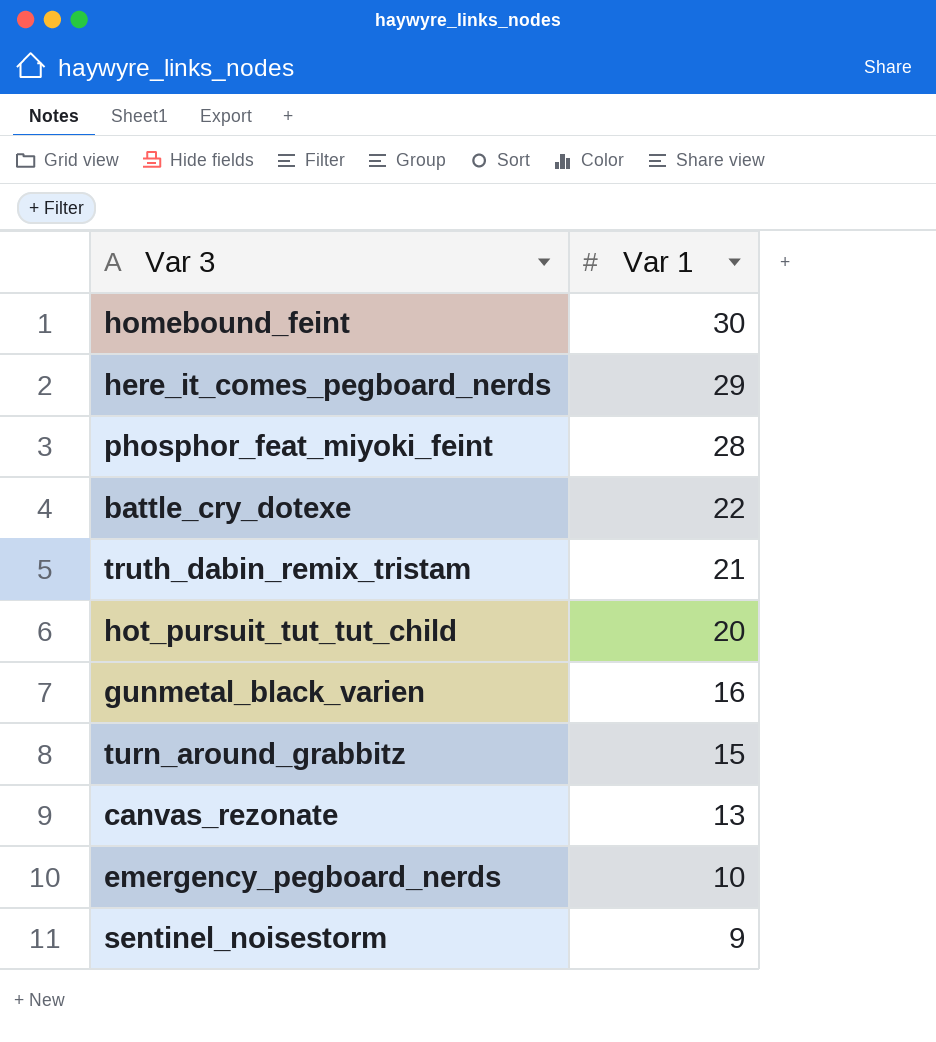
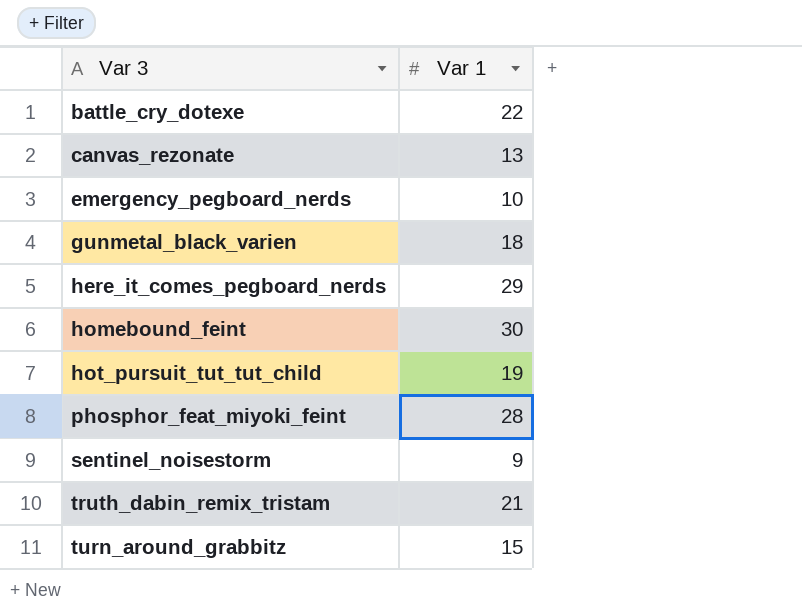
row order: Var 1 descending -> Var 3 ascending
gunmetal_black_varien | Var 1: 16 -> 18
hot_pursuit_tut_tut_child | Var 1: 20 -> 19

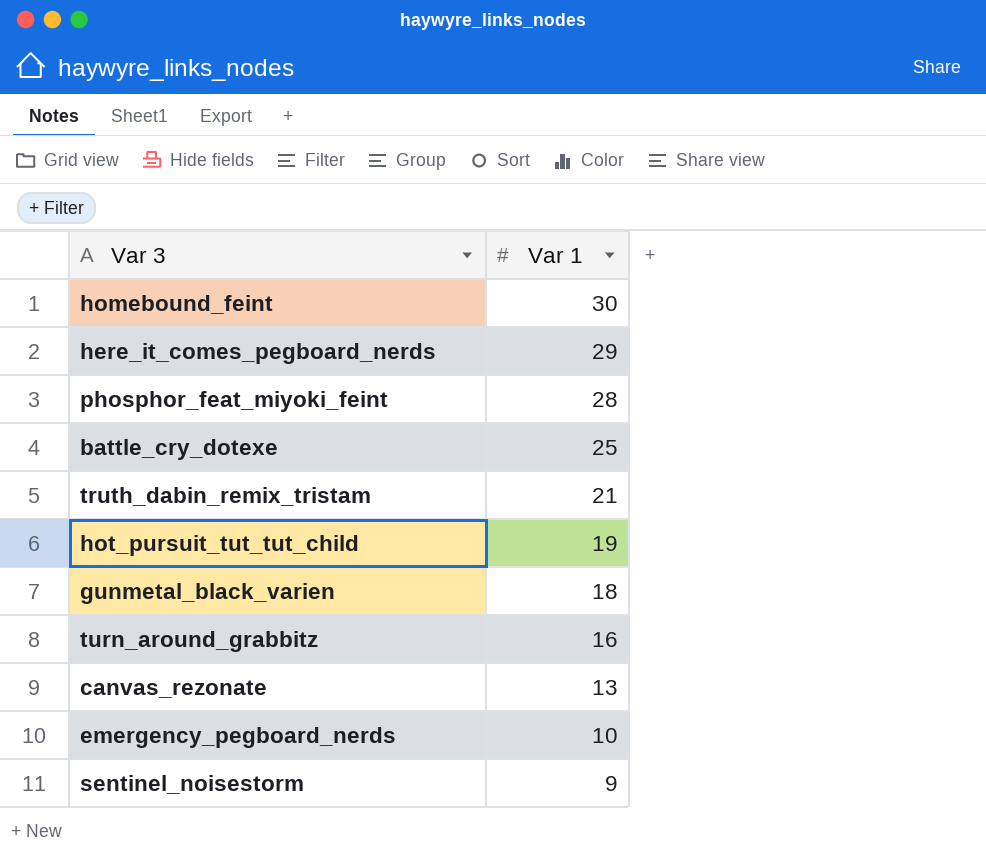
row order: Var 3 ascending -> Var 1 descending
battle_cry_dotexe | Var 1: 22 -> 25
turn_around_grabbitz | Var 1: 15 -> 16

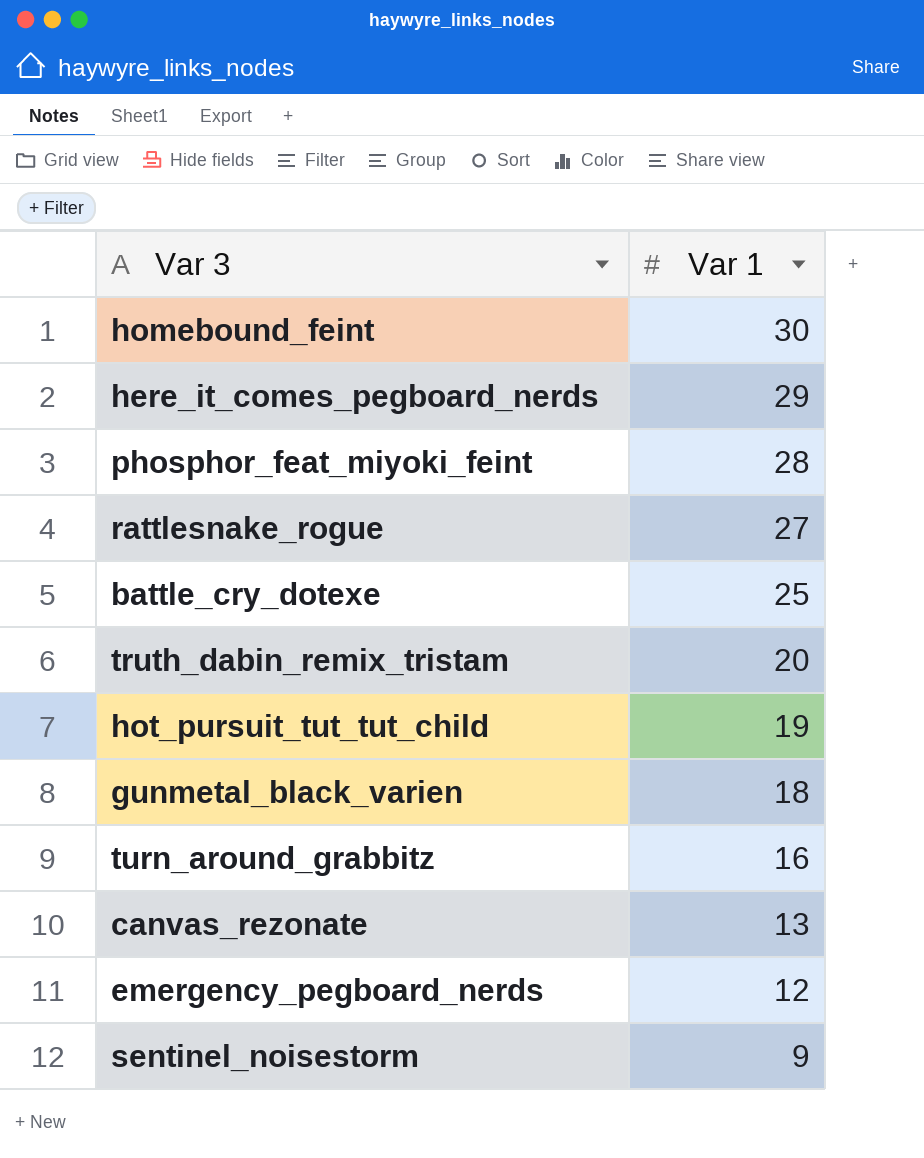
row rattlesnake_rogue: none -> 27
truth_dabin_remix_tristam | Var 1: 21 -> 20
emergency_pegboard_nerds | Var 1: 10 -> 12

